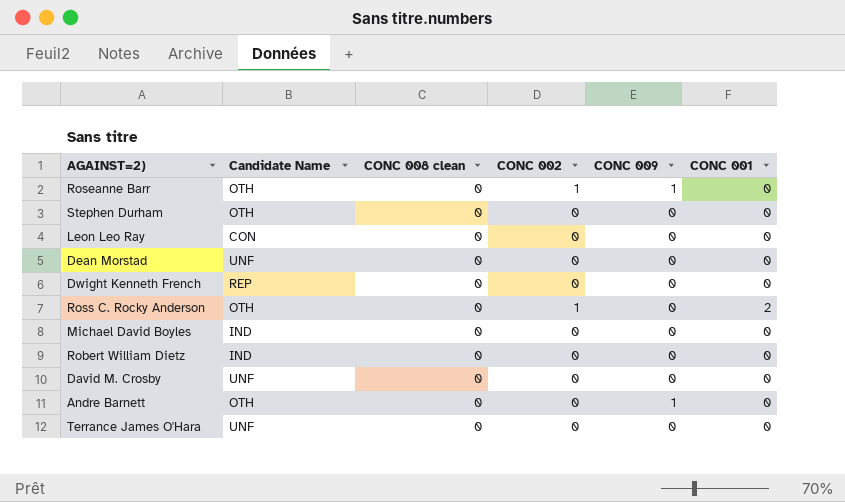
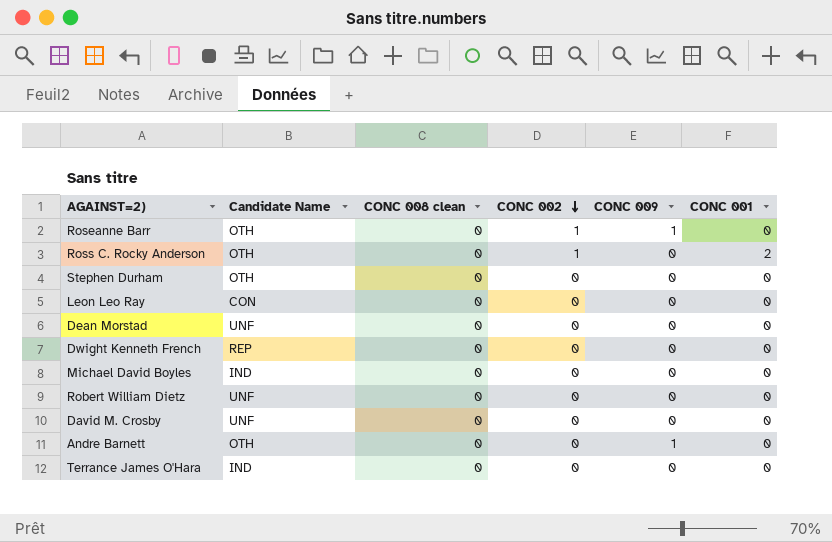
row order: none -> CONC 002 descending
Robert William Dietz | Candidate Name: IND -> UNF
Terrance James O'Hara | Candidate Name: UNF -> IND

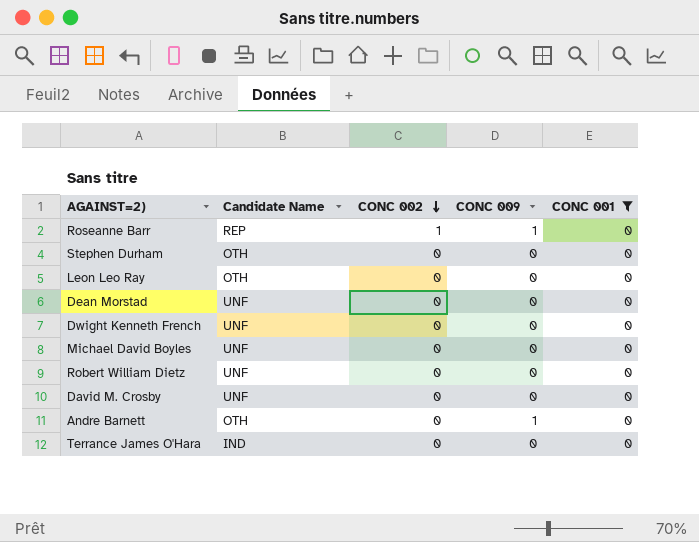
filter: none -> CONC 001 = 0
column CONC 008 clean | position: 3 -> none
Roseanne Barr | Candidate Name: OTH -> REP
Leon Leo Ray | Candidate Name: CON -> OTH
Dwight Kenneth French | Candidate Name: REP -> UNF
Michael David Boyles | Candidate Name: IND -> UNF

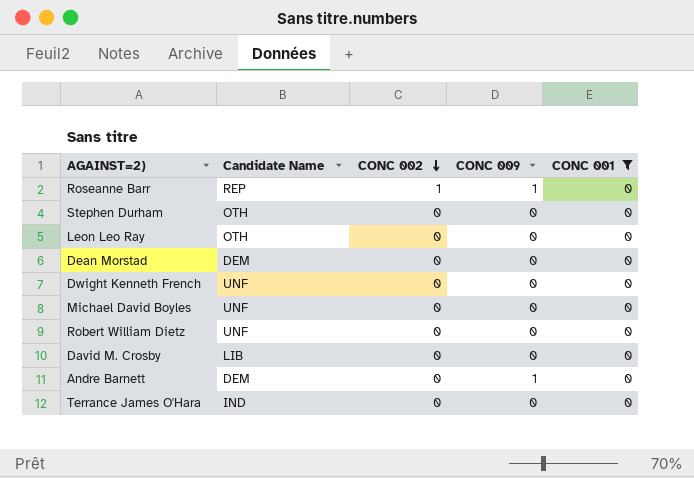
Dean Morstad | Candidate Name: UNF -> DEM
David M. Crosby | Candidate Name: UNF -> LIB
Andre Barnett | Candidate Name: OTH -> DEM

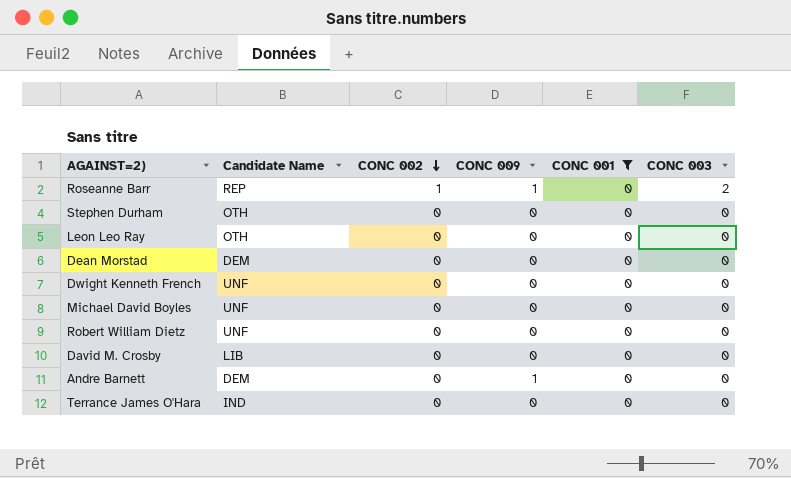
column CONC 003 | position: none -> 6

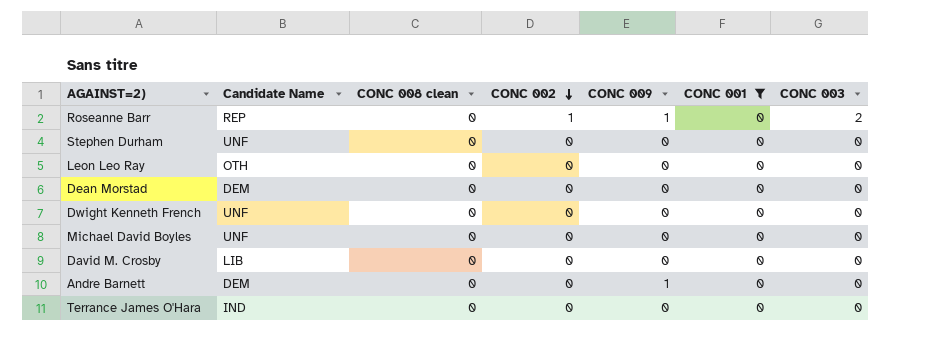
column CONC 008 clean | position: none -> 3
row Robert William Dietz: UNF | 0 | 0 | 0 | 0 -> none
Stephen Durham | Candidate Name: OTH -> UNF

